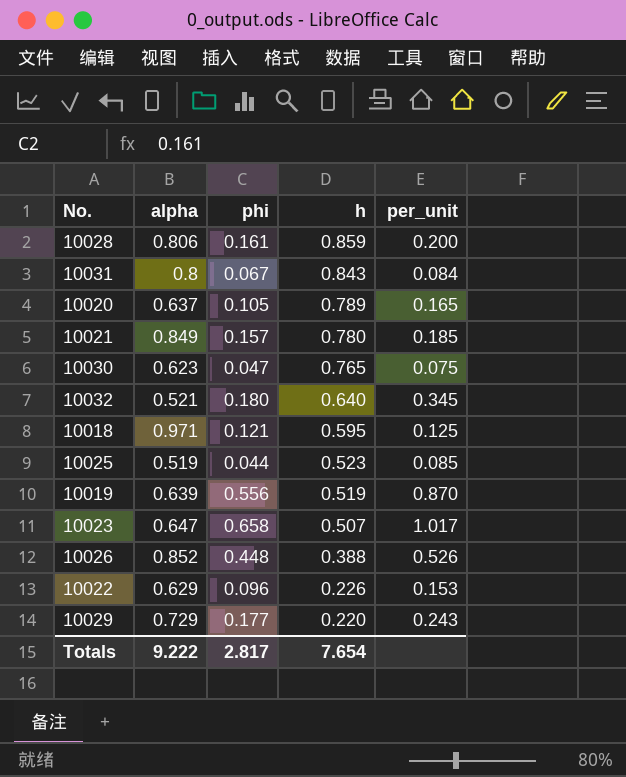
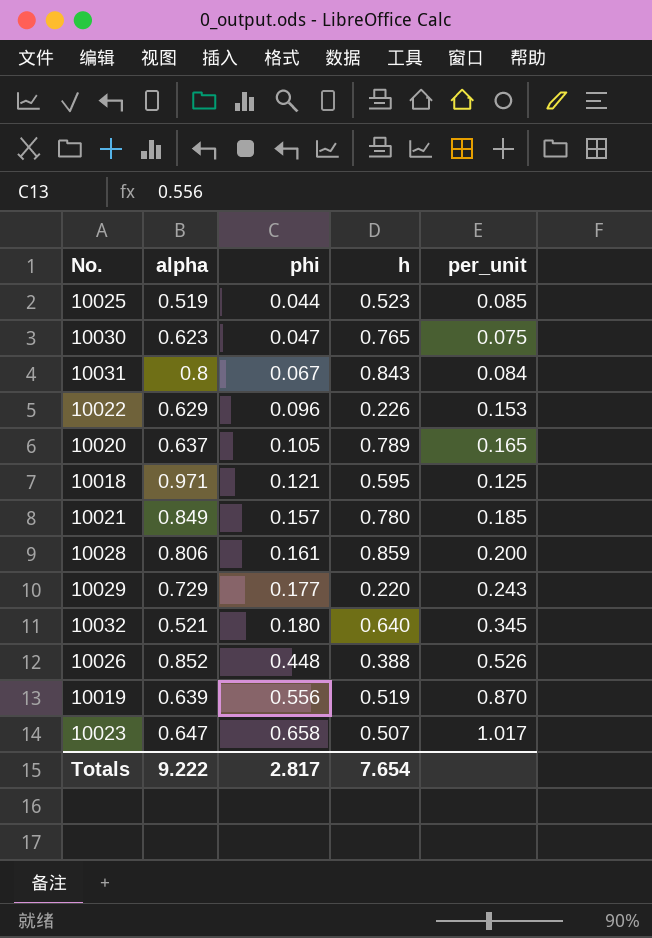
row order: h descending -> phi ascending

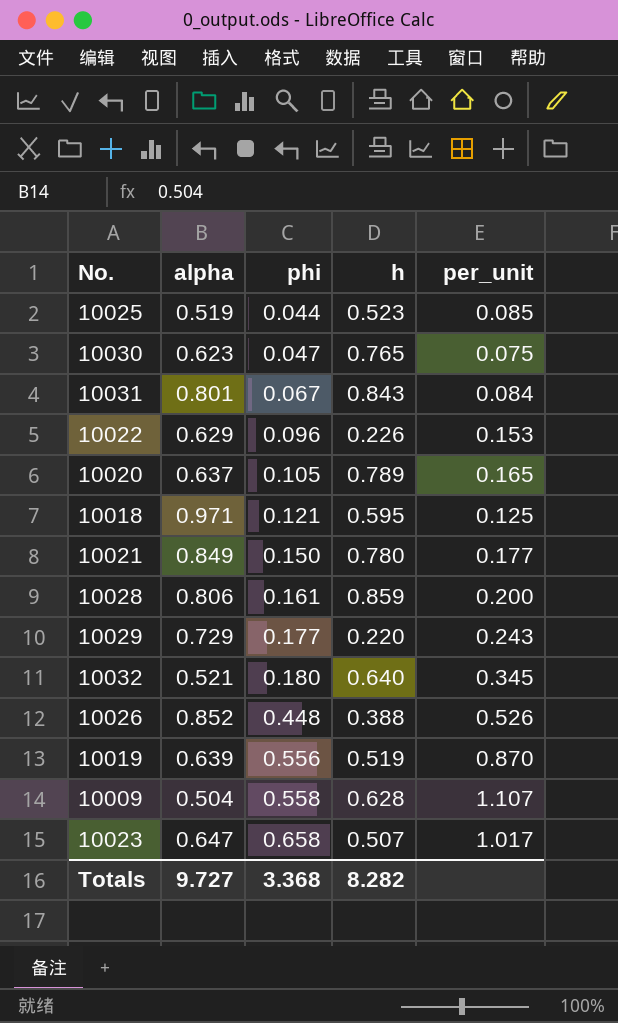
10031 | alpha: 0.8 -> 0.801
10021 | phi: 0.157 -> 0.150
10021 | per_unit: 0.185 -> 0.177
row 10009: none -> 0.504 | 0.558 | 0.628 | 1.107
Totals | alpha: 9.222 -> 9.727
Totals | phi: 2.817 -> 3.368
Totals | h: 7.654 -> 8.282

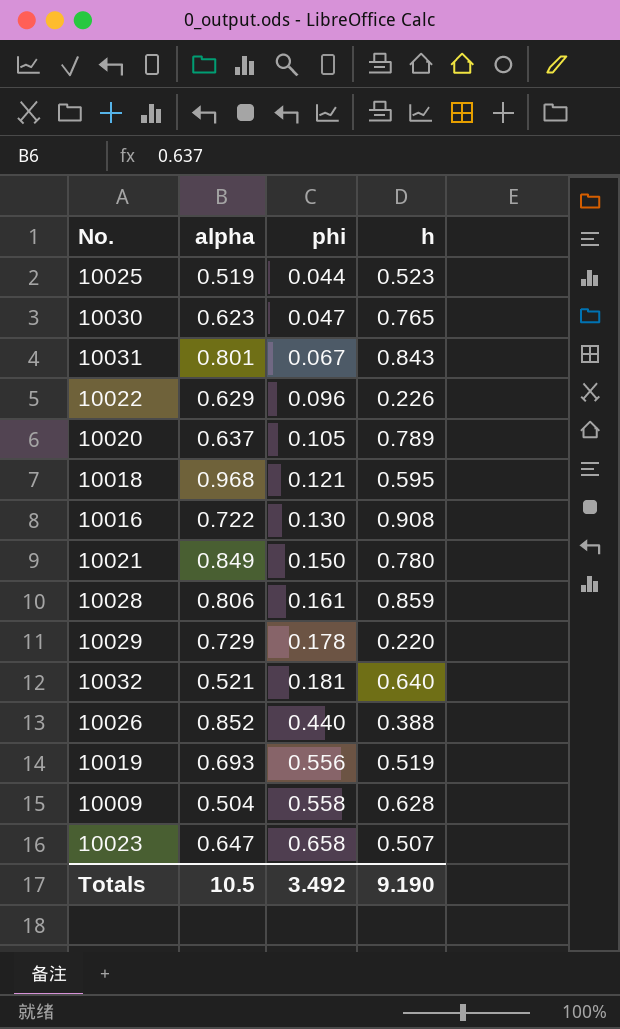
column per_unit | formula: [phi] / [alpha] -> none
10018 | alpha: 0.971 -> 0.968
row 10016: none -> 0.722 | 0.130 | 0.908
10029 | phi: 0.177 -> 0.178
10032 | phi: 0.180 -> 0.181
10026 | phi: 0.448 -> 0.440
10019 | alpha: 0.639 -> 0.693
Totals | alpha: 9.727 -> 10.5
Totals | phi: 3.368 -> 3.492
Totals | h: 8.282 -> 9.190

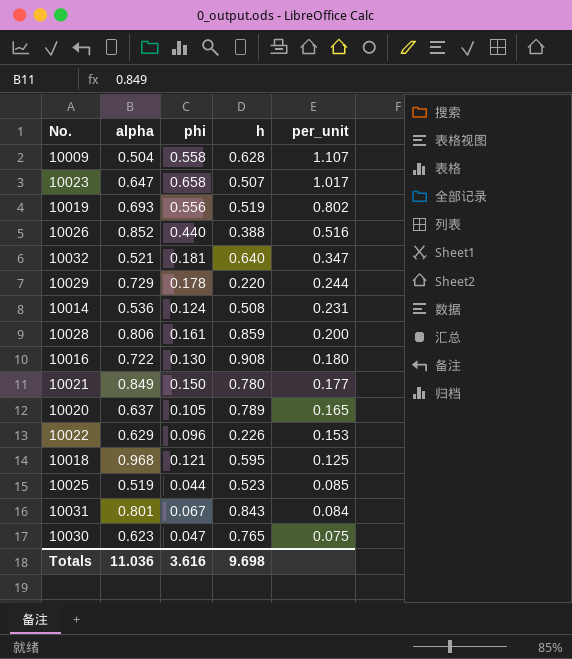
row order: phi ascending -> per_unit descending
column per_unit | formula: none -> [phi] / [alpha]
row 10014: none -> 0.536 | 0.124 | 0.508 | 0.231
Totals | alpha: 10.5 -> 11.036
Totals | phi: 3.492 -> 3.616
Totals | h: 9.190 -> 9.698

